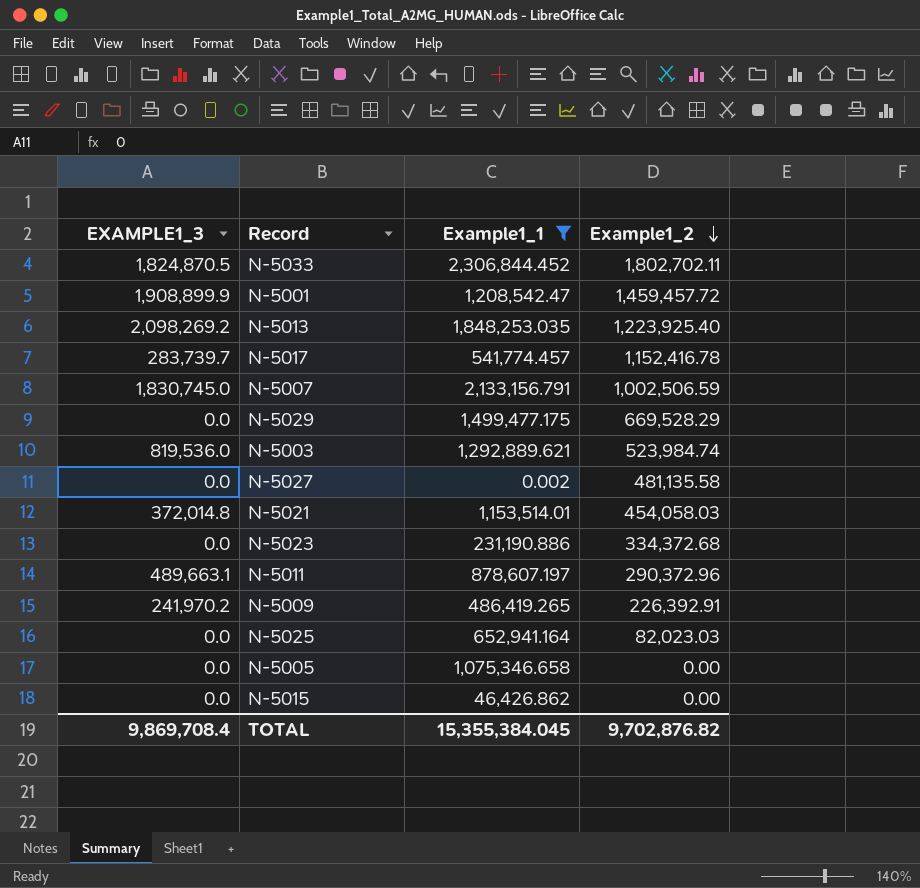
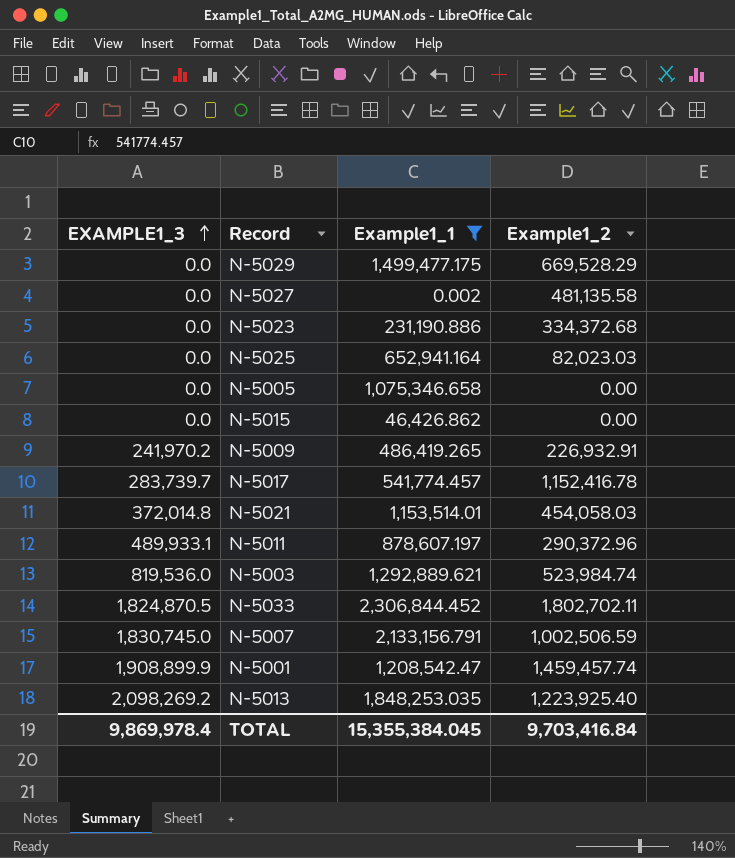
row order: Example1_2 descending -> EXAMPLE1_3 ascending
N-5009 | Example1_2: 226,392.91 -> 226,932.91
N-5011 | EXAMPLE1_3: 489,663.1 -> 489,933.1
N-5001 | Example1_2: 1,459,457.72 -> 1,459,457.74
TOTAL | EXAMPLE1_3: 9,869,708.4 -> 9,869,978.4
TOTAL | Example1_2: 9,702,876.82 -> 9,703,416.84

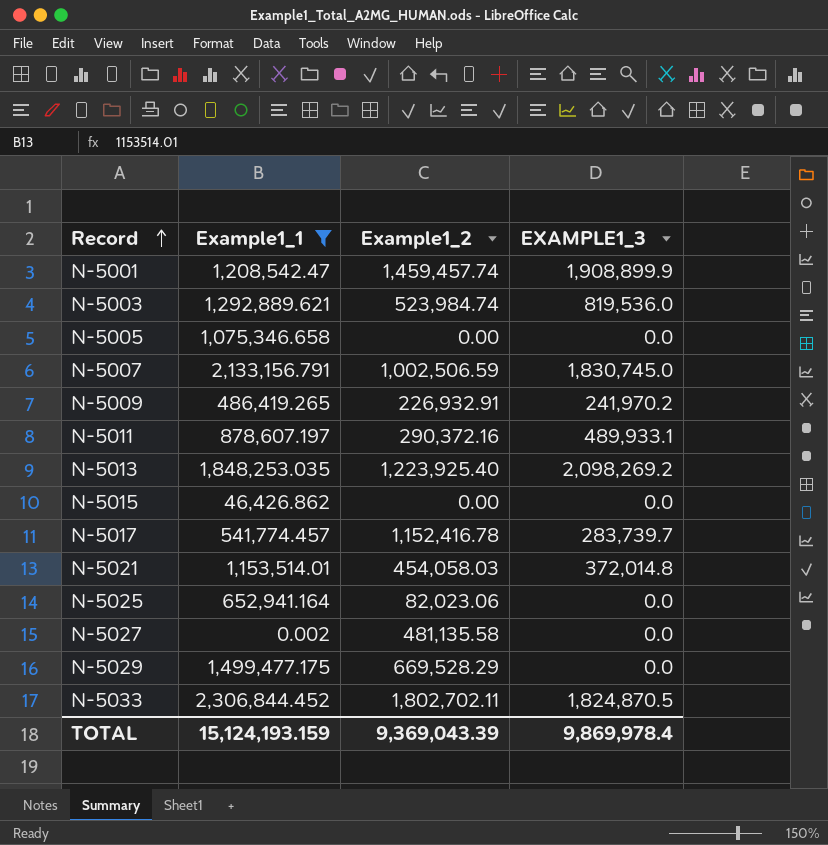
row order: EXAMPLE1_3 ascending -> Record ascending
column EXAMPLE1_3 | position: 1 -> 4
row N-5023: 0.0 | 231,190.886 | 334,372.68 -> none
N-5011 | Example1_2: 290,372.96 -> 290,372.16
N-5025 | Example1_2: 82,023.03 -> 82,023.06
TOTAL | Example1_1: 15,355,384.045 -> 15,124,193.159
TOTAL | Example1_2: 9,703,416.84 -> 9,369,043.39

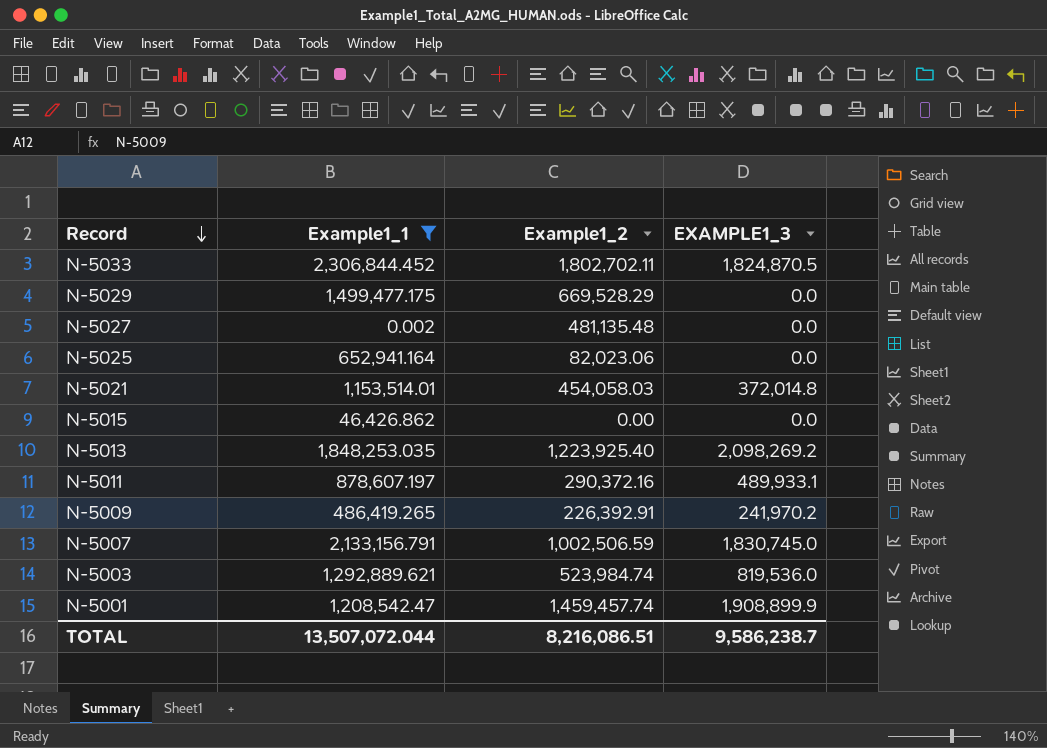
row order: Record ascending -> Record descending
row N-5005: 1,075,346.658 | 0.00 | 0.0 -> none
row N-5017: 541,774.457 | 1,152,416.78 | 283,739.7 -> none
N-5027 | Example1_2: 481,135.58 -> 481,135.48
N-5009 | Example1_2: 226,932.91 -> 226,392.91
TOTAL | Example1_1: 15,124,193.159 -> 13,507,072.044
TOTAL | Example1_2: 9,369,043.39 -> 8,216,086.51
TOTAL | EXAMPLE1_3: 9,869,978.4 -> 9,586,238.7

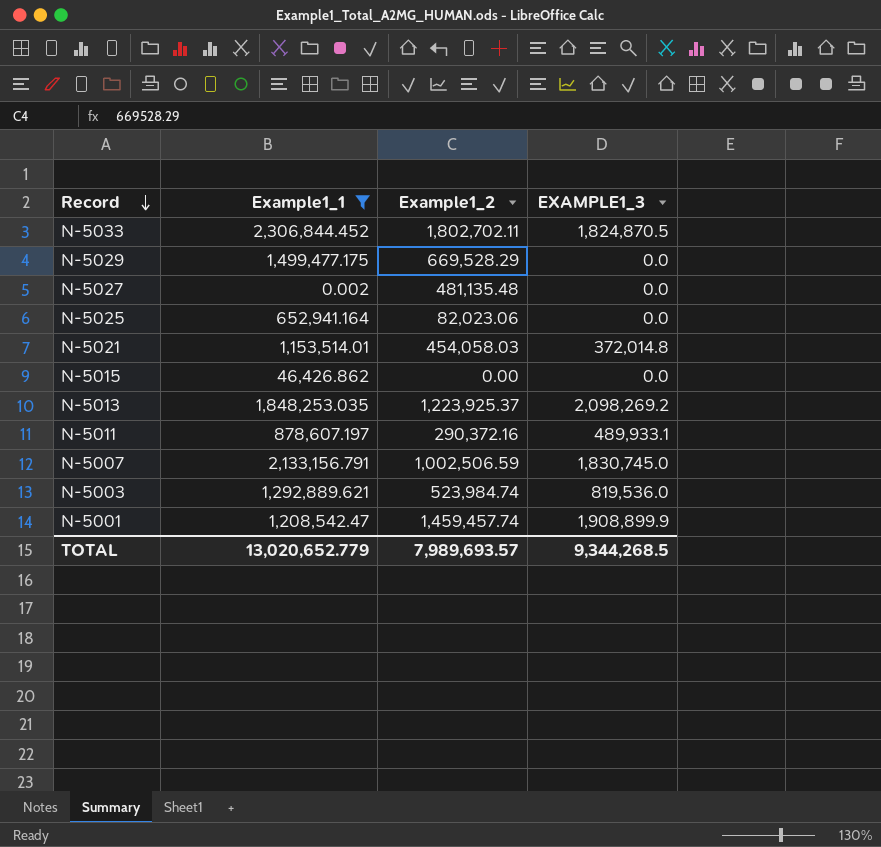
row N-5009: 486,419.265 | 226,392.91 | 241,970.2 -> none
N-5013 | Example1_2: 1,223,925.40 -> 1,223,925.37
TOTAL | Example1_1: 13,507,072.044 -> 13,020,652.779
TOTAL | Example1_2: 8,216,086.51 -> 7,989,693.57
TOTAL | EXAMPLE1_3: 9,586,238.7 -> 9,344,268.5

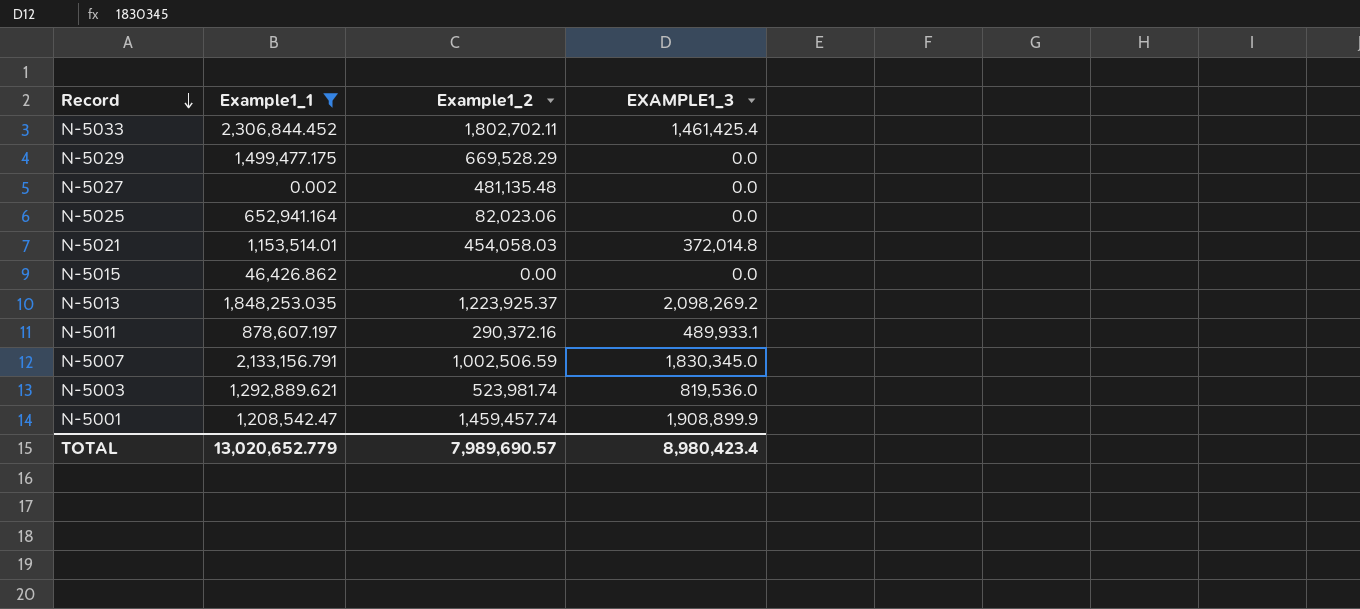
N-5033 | EXAMPLE1_3: 1,824,870.5 -> 1,461,425.4
N-5007 | EXAMPLE1_3: 1,830,745.0 -> 1,830,345.0
N-5003 | Example1_2: 523,984.74 -> 523,981.74
TOTAL | Example1_2: 7,989,693.57 -> 7,989,690.57
TOTAL | EXAMPLE1_3: 9,344,268.5 -> 8,980,423.4

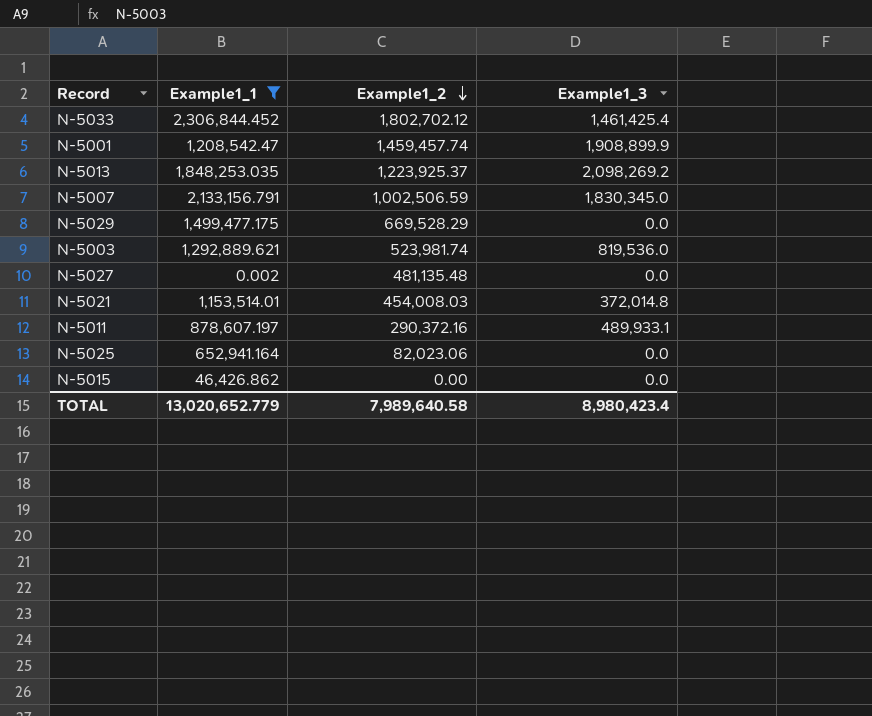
row order: Record descending -> Example1_2 descending
column name: EXAMPLE1_3 -> Example1_3
N-5033 | Example1_2: 1,802,702.11 -> 1,802,702.12
N-5021 | Example1_2: 454,058.03 -> 454,008.03
TOTAL | Example1_2: 7,989,690.57 -> 7,989,640.58

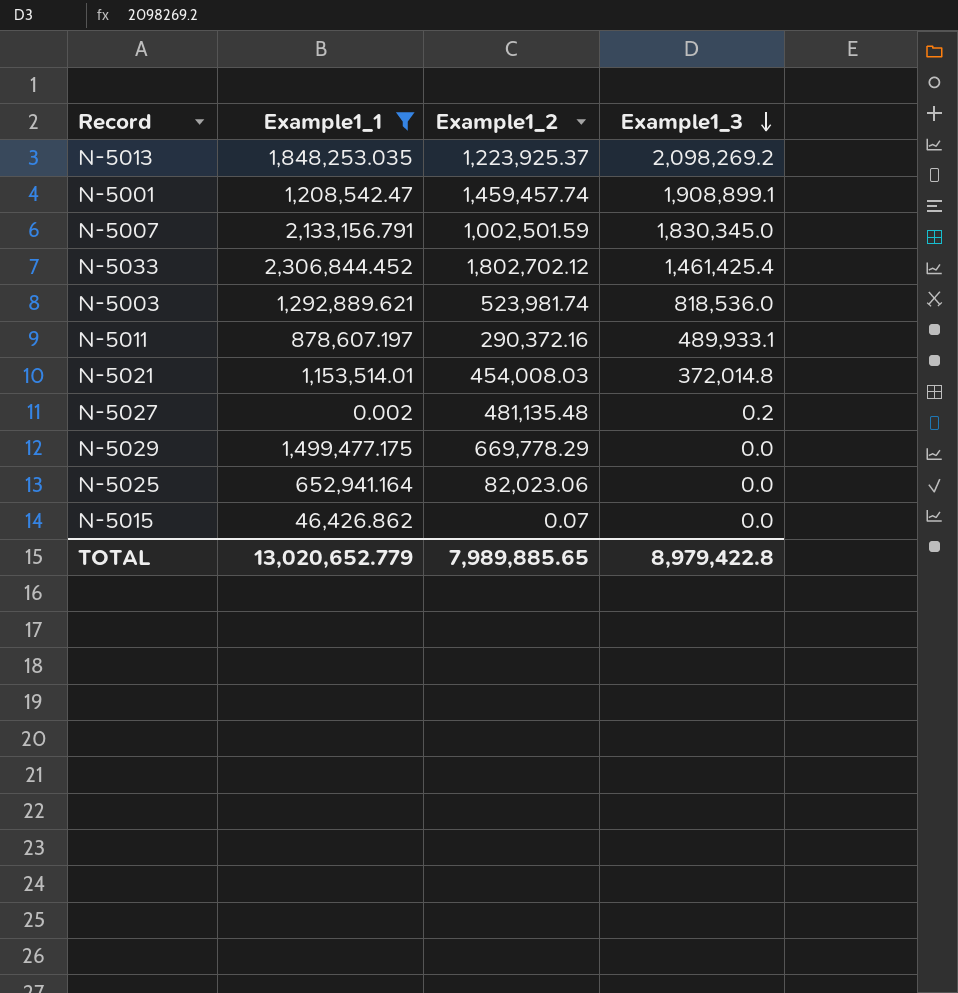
row order: Example1_2 descending -> Example1_3 descending
N-5001 | Example1_3: 1,908,899.9 -> 1,908,899.1
N-5007 | Example1_2: 1,002,506.59 -> 1,002,501.59
N-5003 | Example1_3: 819,536.0 -> 818,536.0
N-5027 | Example1_3: 0.0 -> 0.2
N-5029 | Example1_2: 669,528.29 -> 669,778.29
N-5015 | Example1_2: 0.00 -> 0.07
TOTAL | Example1_2: 7,989,640.58 -> 7,989,885.65
TOTAL | Example1_3: 8,980,423.4 -> 8,979,422.8

